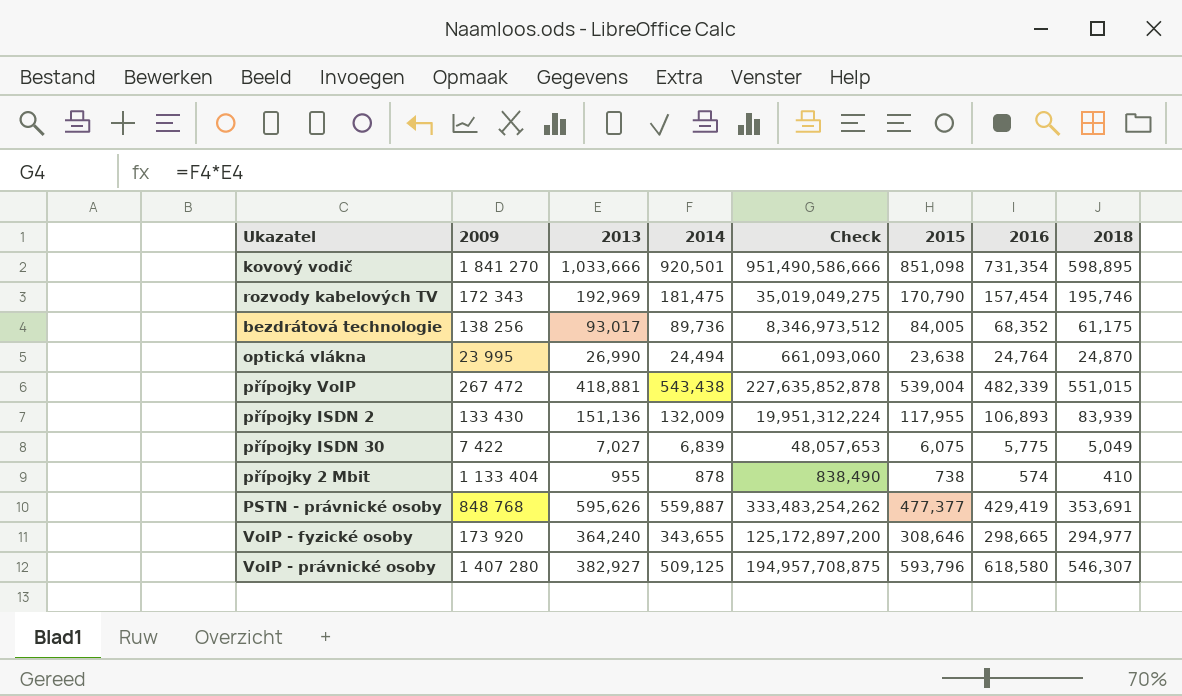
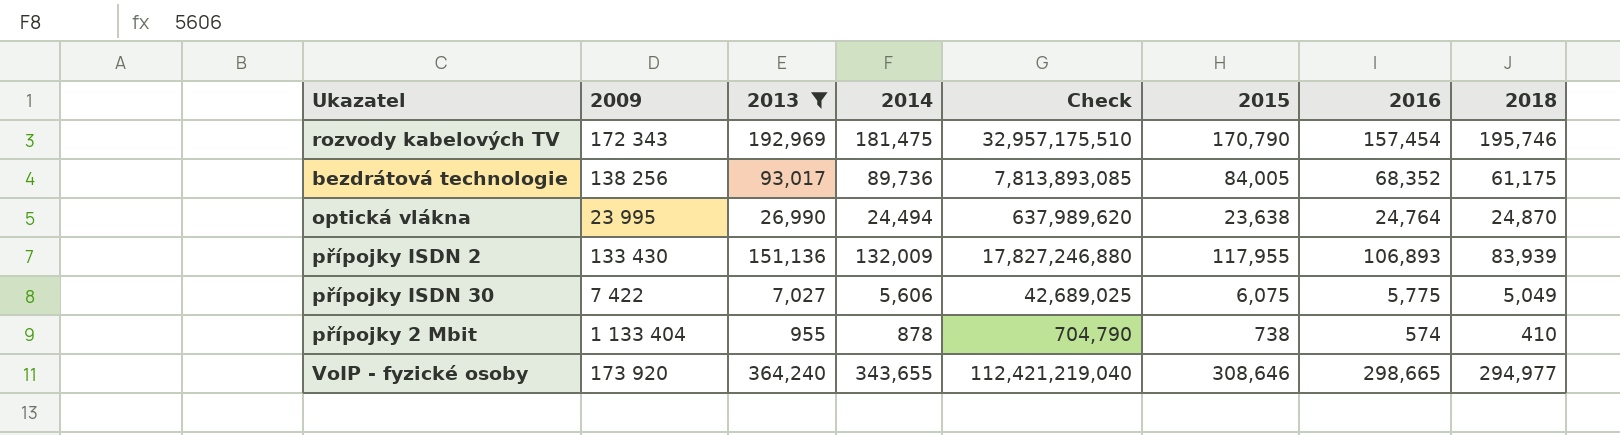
filter: none -> 2013 <= 364,240
column Check | formula: [2013] * [2014] -> [2013] * [2015]
přípojky ISDN 30 | 2014: 6,839 -> 5,606

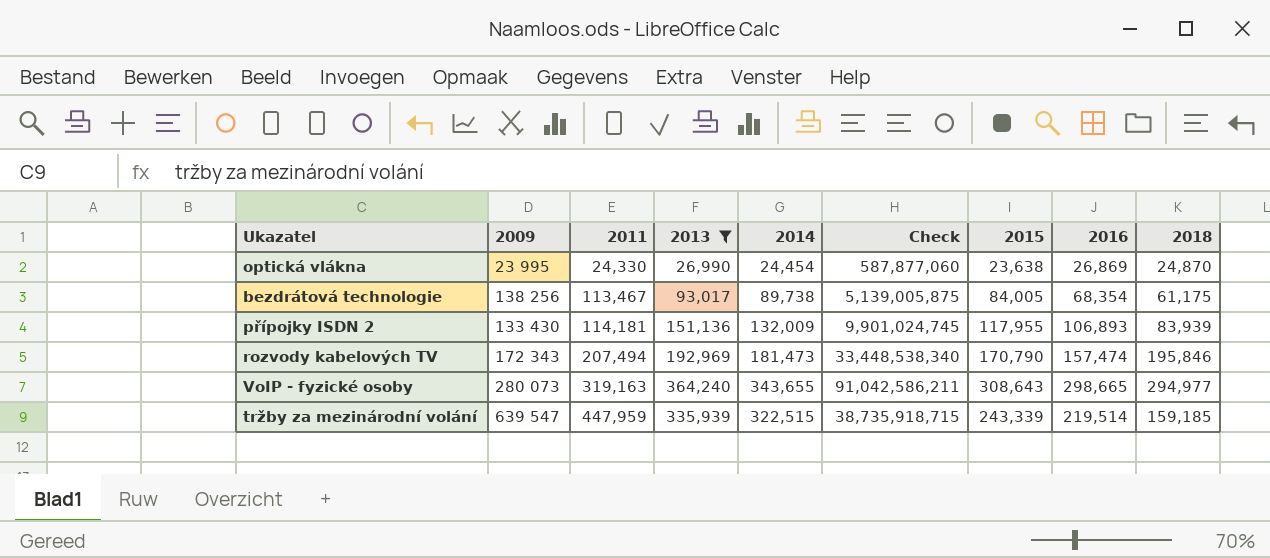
row order: none -> 2011 ascending
column 2011 | position: none -> 3
column Check | formula: [2013] * [2015] -> [2015] * [2018]
row přípojky ISDN 30: 7 422 | 7,027 | 5,606 | 42,689,025 | 6,075 | 5,775 | 5,049 -> none
row přípojky 2 Mbit: 1 133 404 | 955 | 878 | 704,790 | 738 | 574 | 410 -> none
optická vlákna | 2014: 24,494 -> 24,454
optická vlákna | 2016: 24,764 -> 26,869
bezdrátová technologie | 2014: 89,736 -> 89,738
bezdrátová technologie | 2016: 68,352 -> 68,354
rozvody kabelových TV | 2014: 181,475 -> 181,473
rozvody kabelových TV | 2016: 157,454 -> 157,474
rozvody kabelových TV | 2018: 195,746 -> 195,846
VoIP - fyzické osoby | 2009: 173 920 -> 280 073
VoIP - fyzické osoby | 2015: 308,646 -> 308,643
row tržby za mezinárodní volání: none -> 639 547 | 447,959 | 335,939 | 322,515 | 38,735,918,715 | 243,339 | 219,514 | 159,185

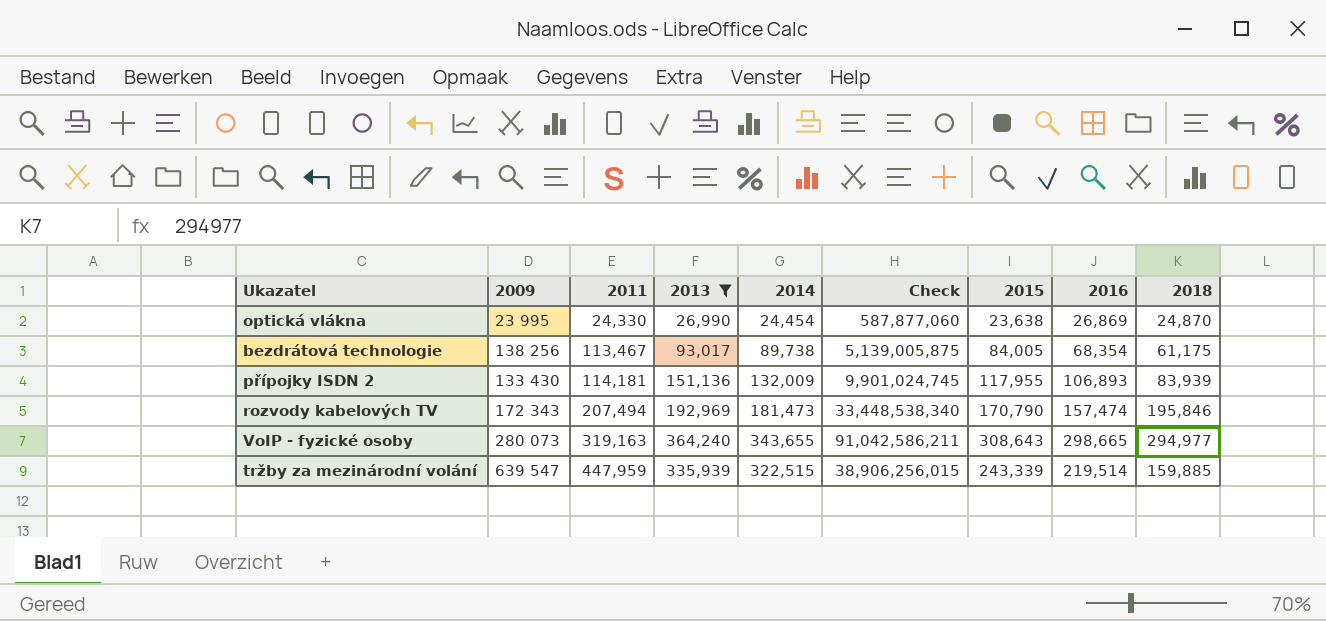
tržby za mezinárodní volání | Check: 38,735,918,715 -> 38,906,256,015
tržby za mezinárodní volání | 2018: 159,185 -> 159,885

